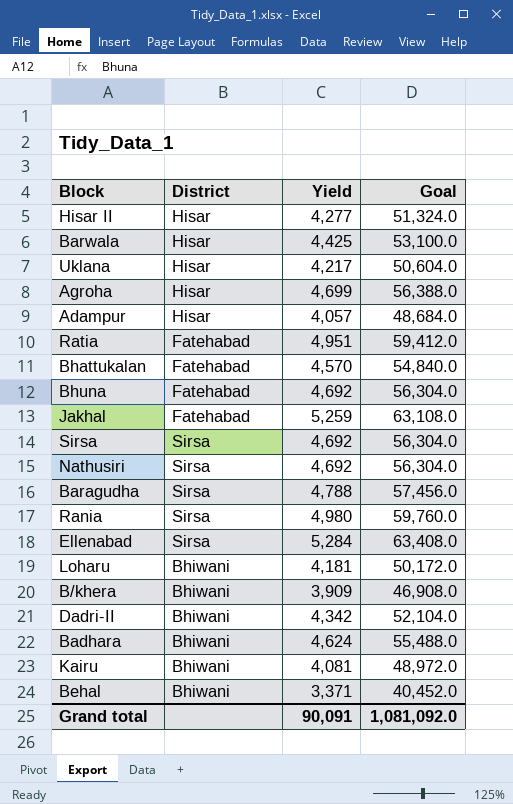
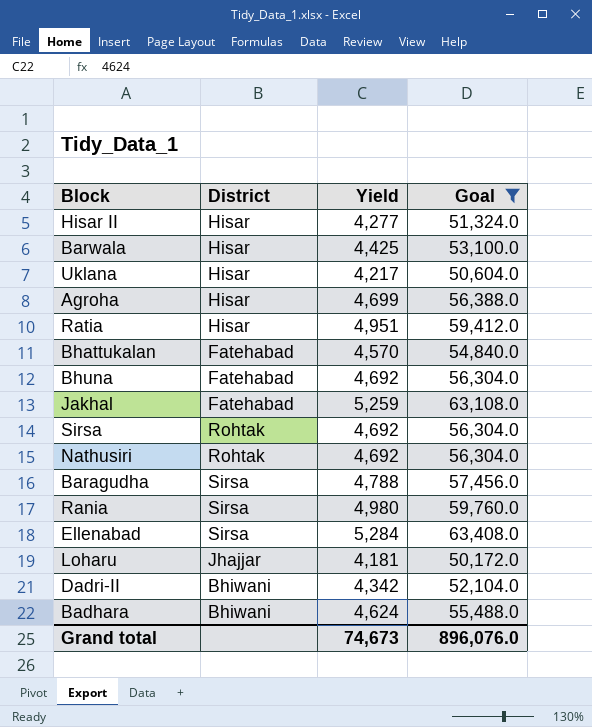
filter: none -> Goal >= 50,172.0
Ratia | District: Fatehabad -> Hisar
Sirsa | District: Sirsa -> Rohtak
Nathusiri | District: Sirsa -> Rohtak
Loharu | District: Bhiwani -> Jhajjar
Grand total | Yield: 90,091 -> 74,673
Grand total | Goal: 1,081,092.0 -> 896,076.0

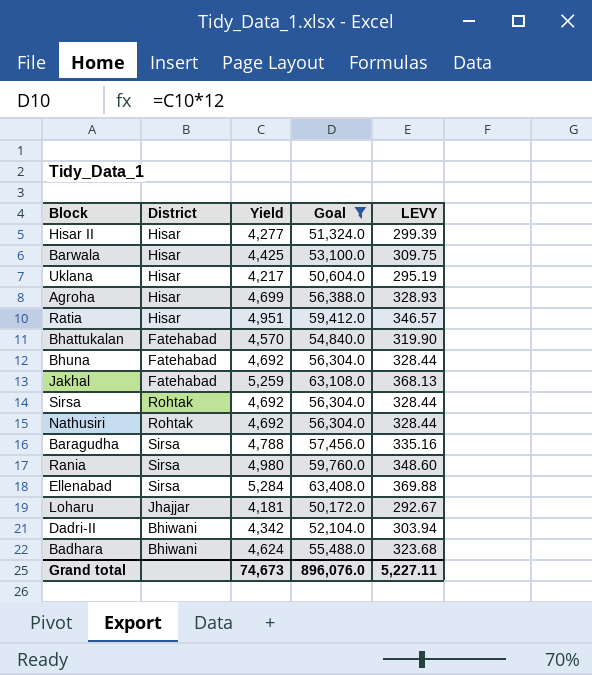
column LEVY | formula: none -> [Yield] * 0.07

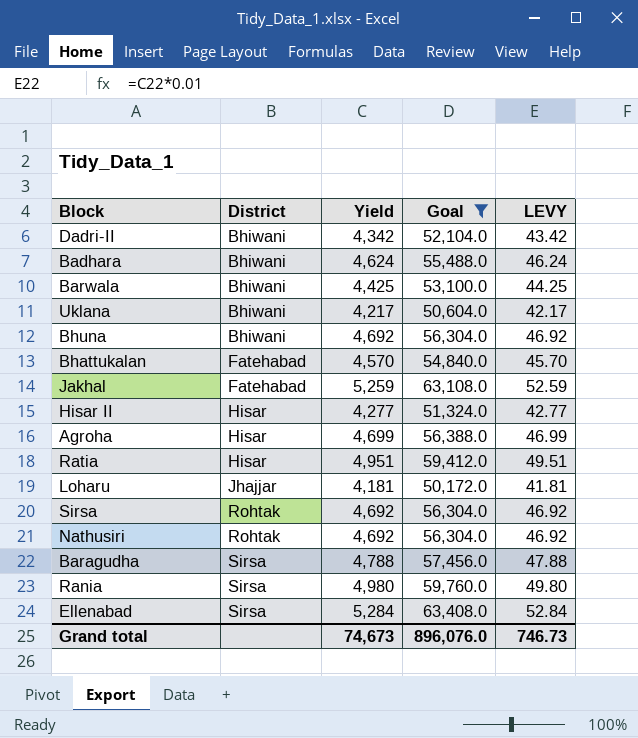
row order: none -> District ascending
column LEVY | formula: [Yield] * 0.07 -> [Yield] * 0.01
Barwala | District: Hisar -> Bhiwani
Uklana | District: Hisar -> Bhiwani
Bhuna | District: Fatehabad -> Bhiwani
Grand total | LEVY: 5,227.11 -> 746.73

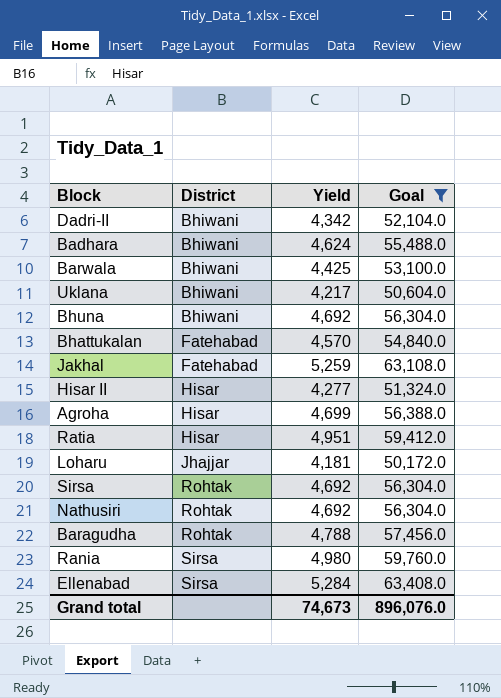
column LEVY | formula: [Yield] * 0.01 -> none
Baragudha | District: Sirsa -> Rohtak

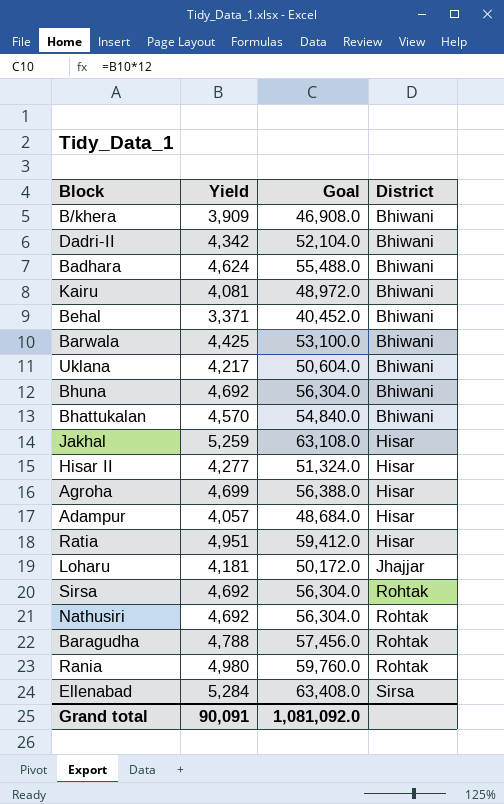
filter: Goal >= 50,172.0 -> none
column District | position: 2 -> 4
Bhattukalan | District: Fatehabad -> Bhiwani
Jakhal | District: Fatehabad -> Hisar
Rania | District: Sirsa -> Rohtak
Grand total | Yield: 74,673 -> 90,091
Grand total | Goal: 896,076.0 -> 1,081,092.0

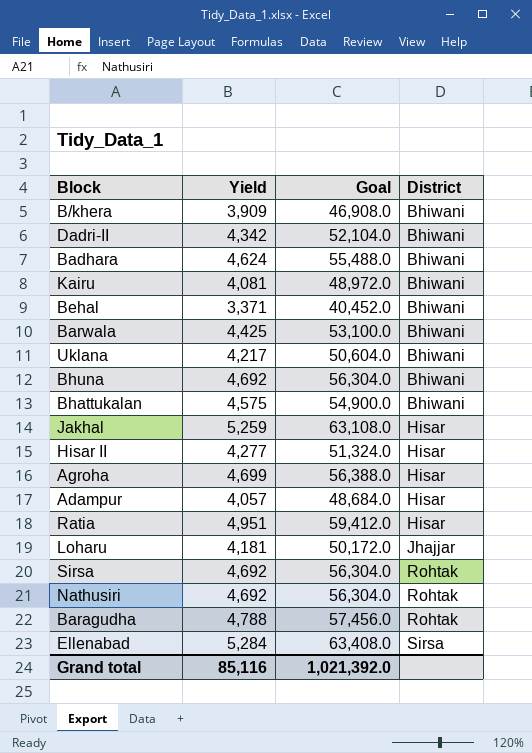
row Rania: 4,980 | 59,760.0 | Rohtak -> none
Bhattukalan | Yield: 4,570 -> 4,575
Bhattukalan | Goal: 54,840.0 -> 54,900.0
Grand total | Yield: 90,091 -> 85,116
Grand total | Goal: 1,081,092.0 -> 1,021,392.0

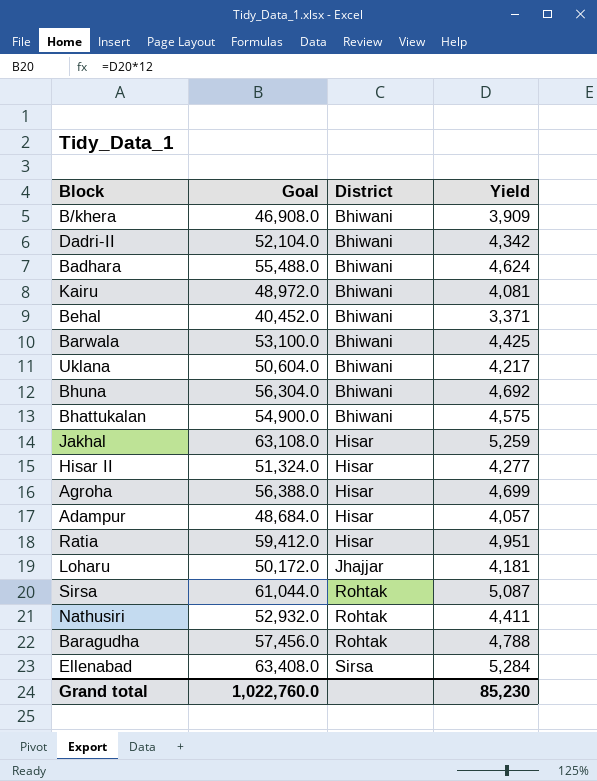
column Yield | position: 2 -> 4
Sirsa | Goal: 56,304.0 -> 61,044.0
Sirsa | Yield: 4,692 -> 5,087
Nathusiri | Goal: 56,304.0 -> 52,932.0
Nathusiri | Yield: 4,692 -> 4,411
Grand total | Goal: 1,021,392.0 -> 1,022,760.0
Grand total | Yield: 85,116 -> 85,230

